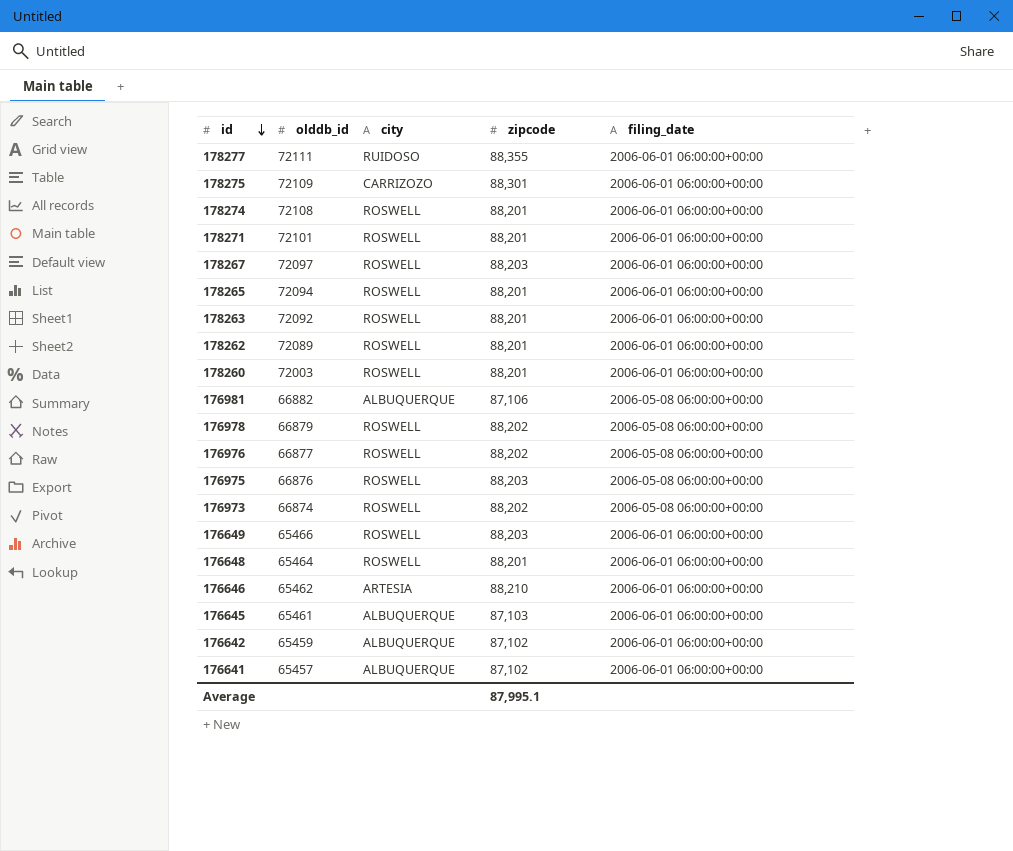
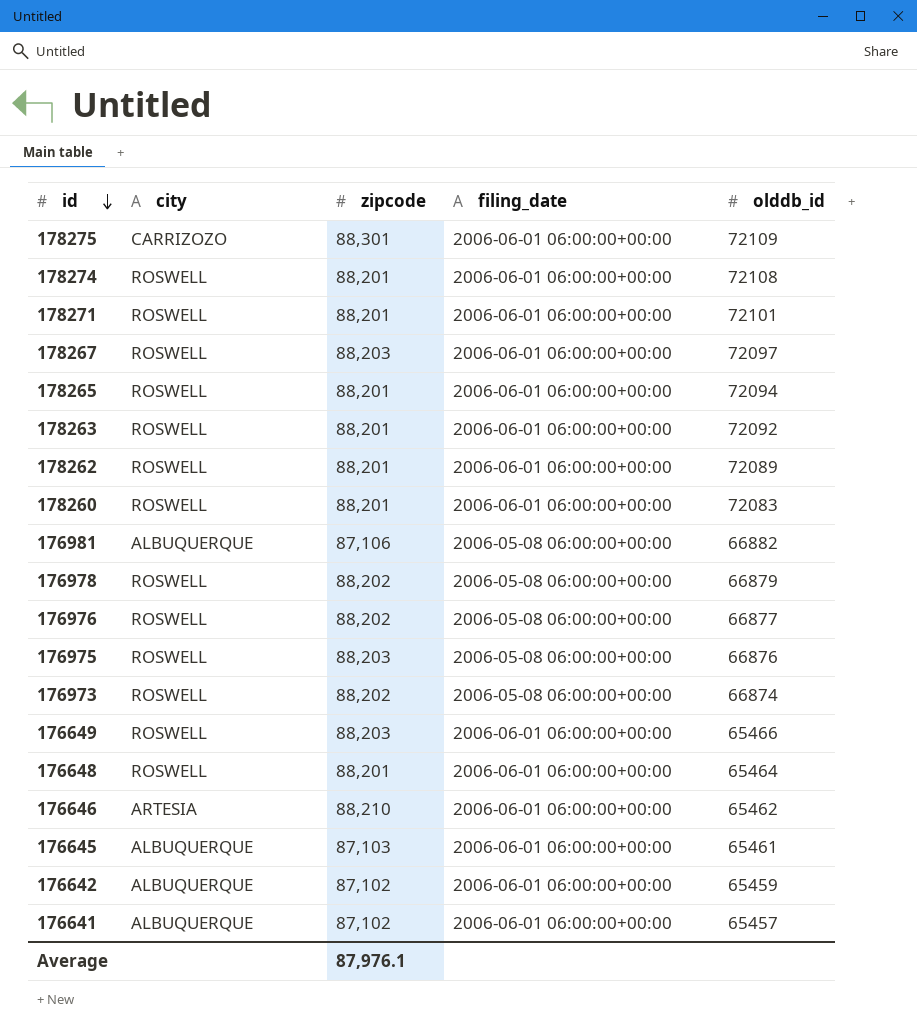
column olddb_id | position: 2 -> 5
row 178277: 72111 | RUIDOSO | 88,355 | 2006-06-01 06:00:00+00:00 -> none
178260 | olddb_id: 72003 -> 72083
Average | zipcode: 87,995.1 -> 87,976.1

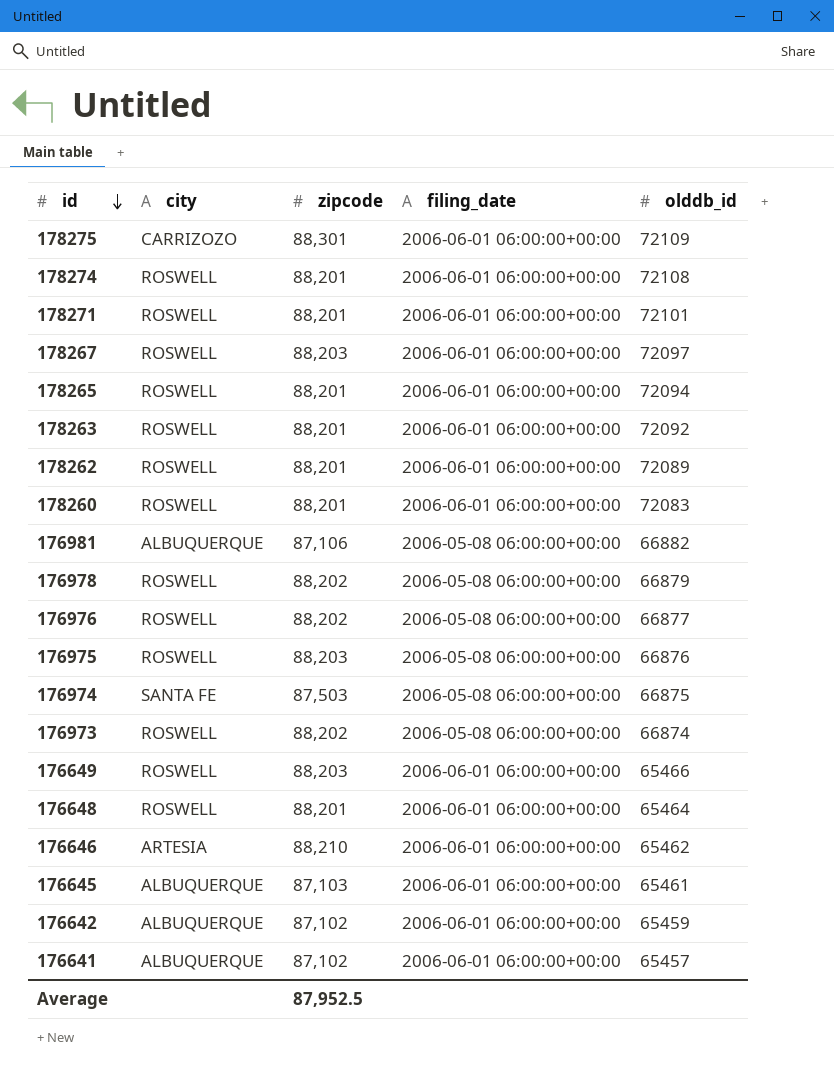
row 176974: none -> SANTA FE | 87,503 | 2006-05-08 06:00:00+00:00 | 66875
Average | zipcode: 87,976.1 -> 87,952.5

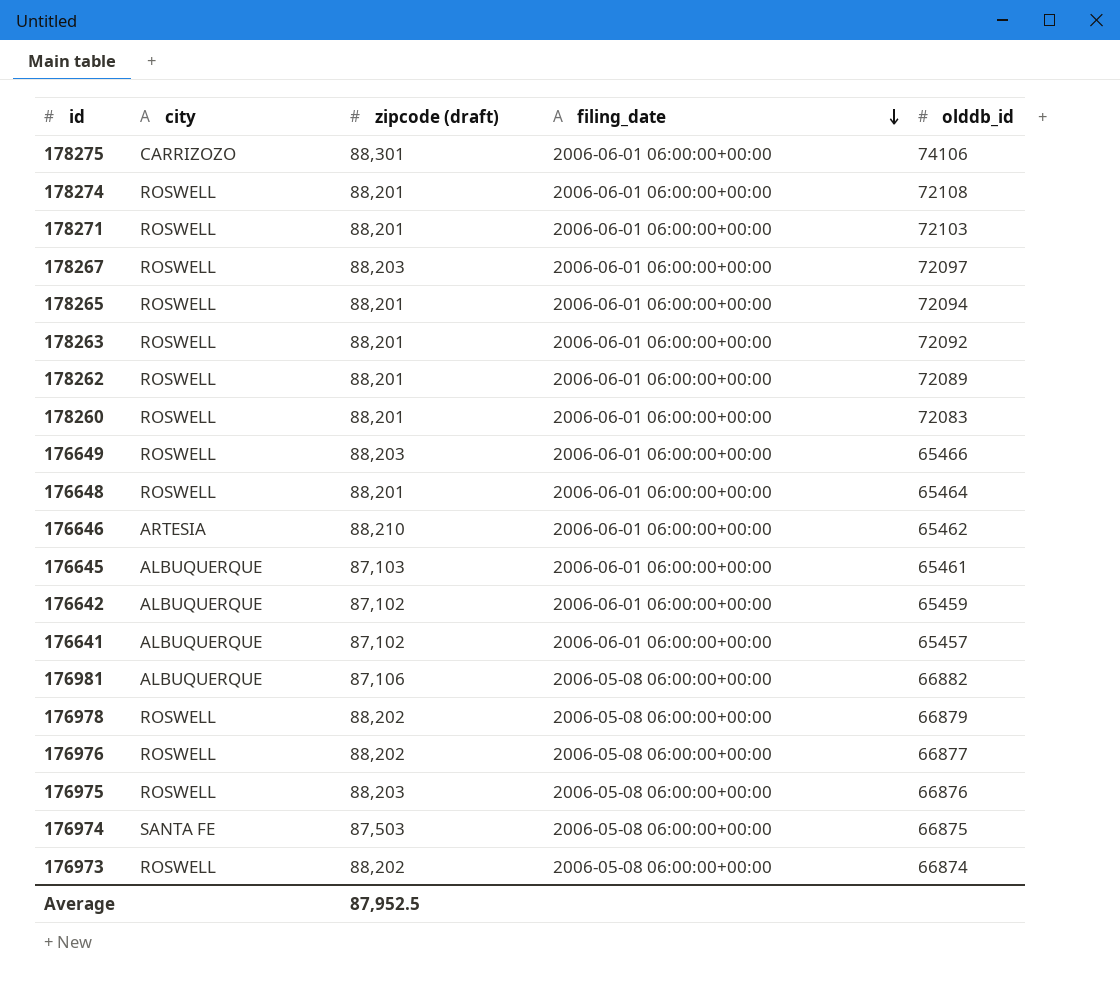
row order: id descending -> filing_date descending
column name: zipcode -> zipcode (draft)
178275 | olddb_id: 72109 -> 74106
178271 | olddb_id: 72101 -> 72103

